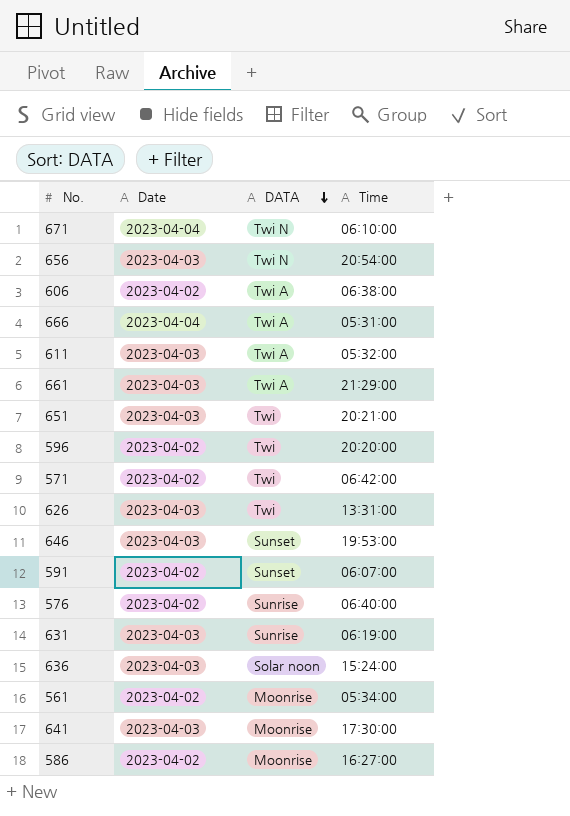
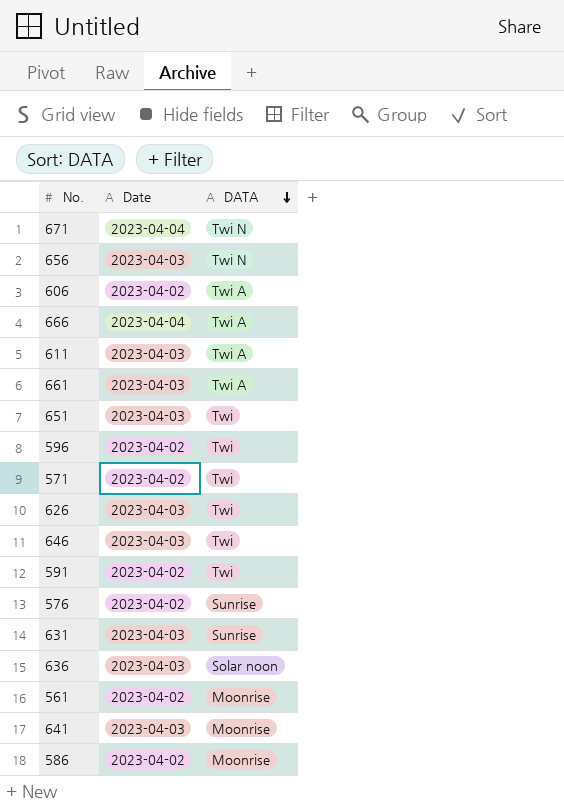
column Time | position: 4 -> none
646 | DATA: Sunset -> Twi
591 | DATA: Sunset -> Twi

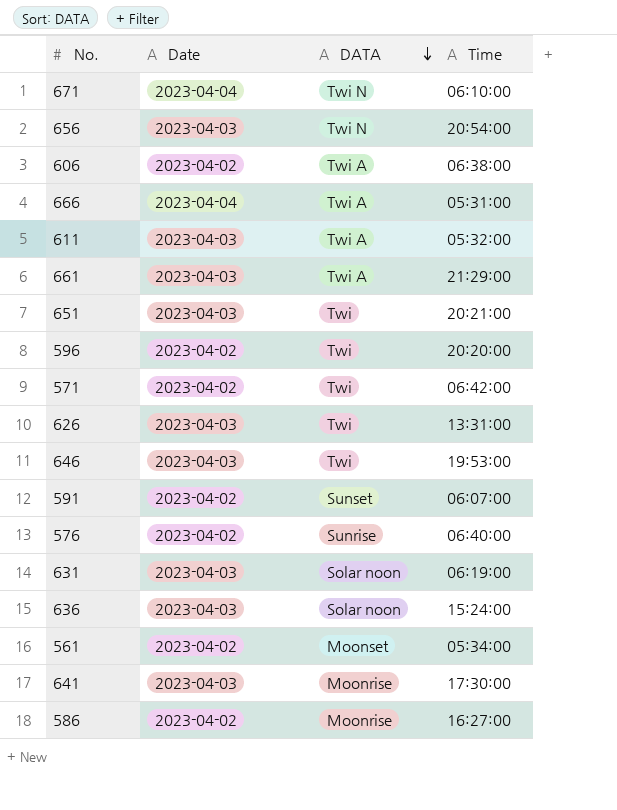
column Time | position: none -> 4
591 | DATA: Twi -> Sunset
631 | DATA: Sunrise -> Solar noon
561 | DATA: Moonrise -> Moonset

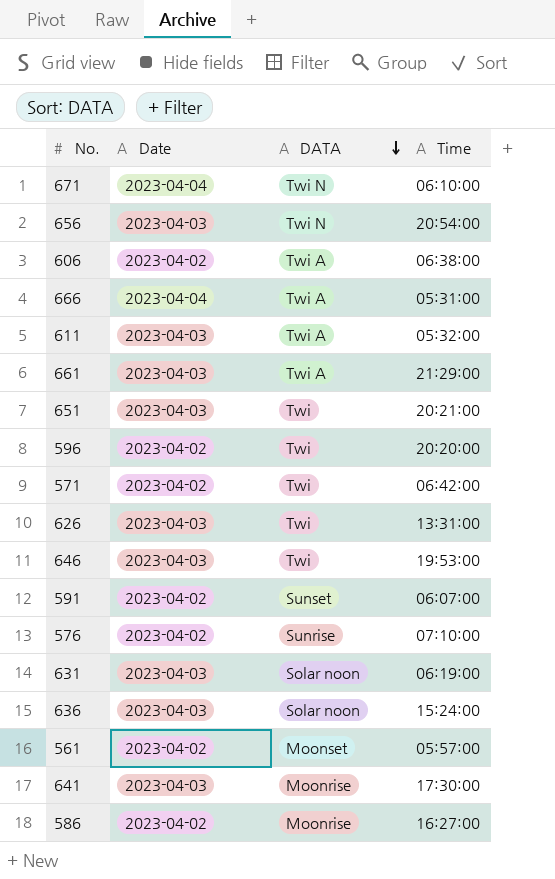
576 | Time: 06:40:00 -> 07:10:00
561 | Time: 05:34:00 -> 05:57:00

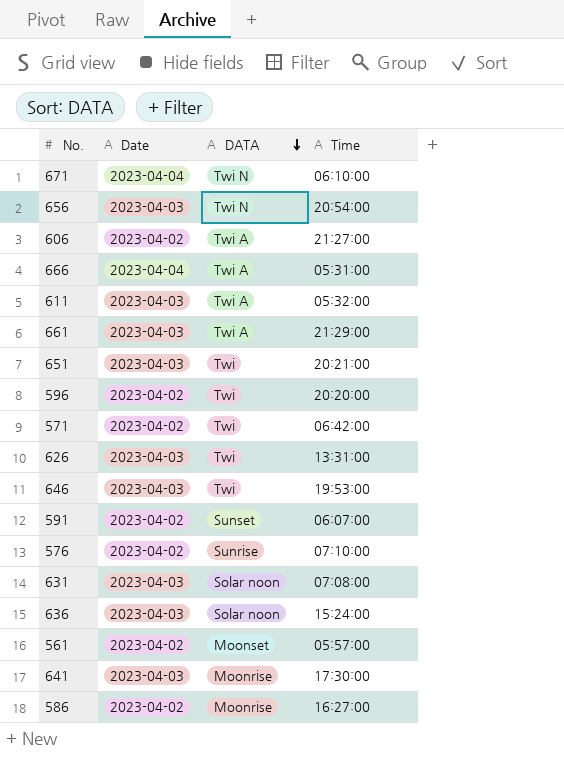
606 | Time: 06:38:00 -> 21:27:00
631 | Time: 06:19:00 -> 07:08:00

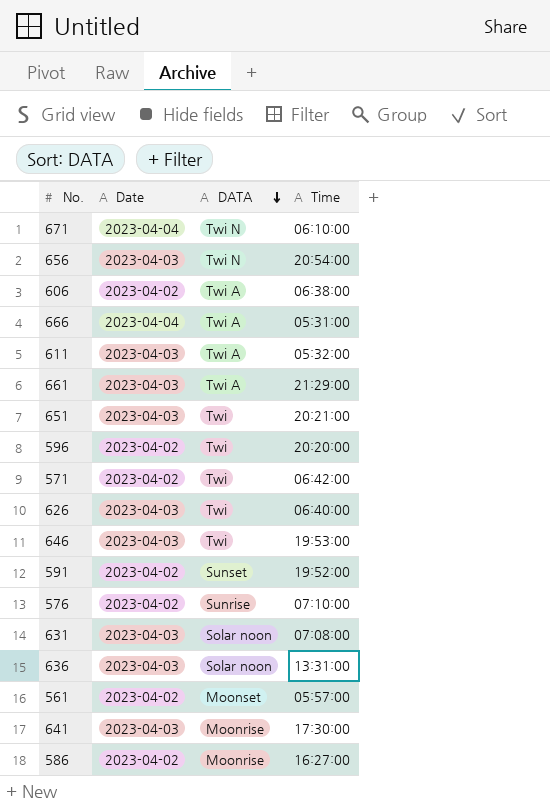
606 | Time: 21:27:00 -> 06:38:00
626 | Time: 13:31:00 -> 06:40:00
591 | Time: 06:07:00 -> 19:52:00
636 | Time: 15:24:00 -> 13:31:00

